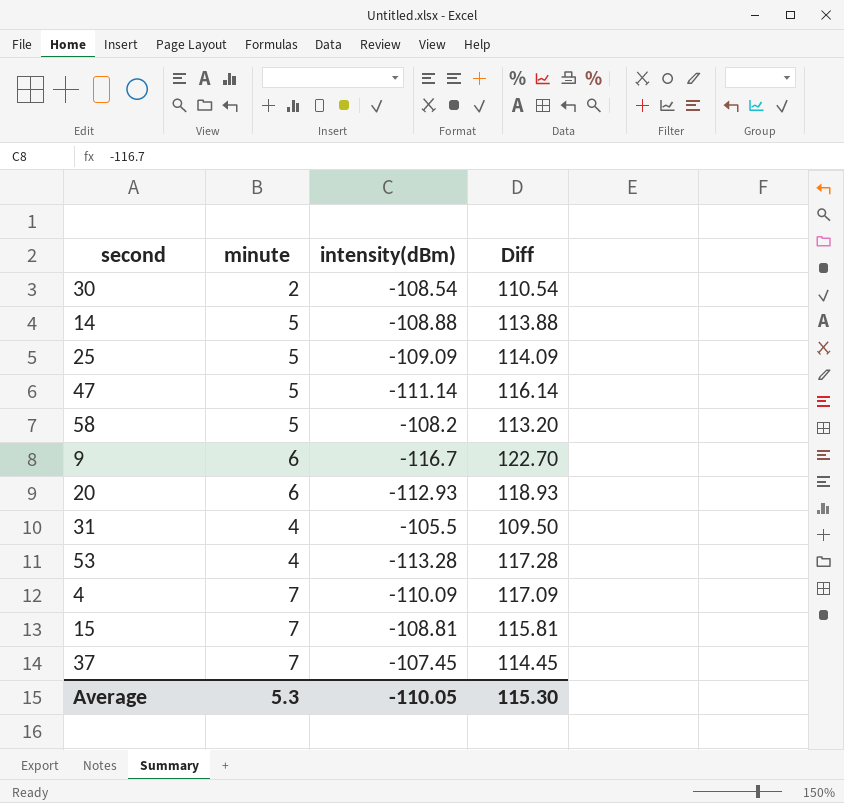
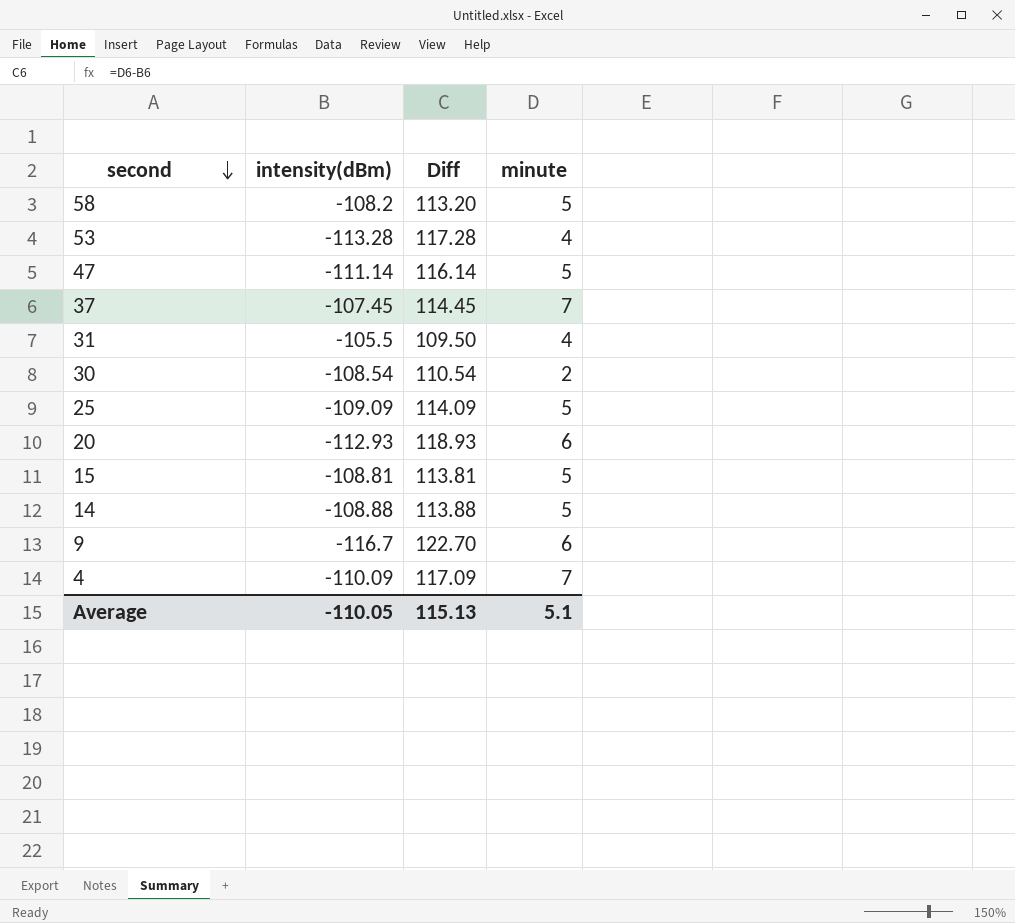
row order: none -> second descending
column minute | position: 2 -> 4
15 | Diff: 115.81 -> 113.81
15 | minute: 7 -> 5
Average | Diff: 115.30 -> 115.13
Average | minute: 5.3 -> 5.1

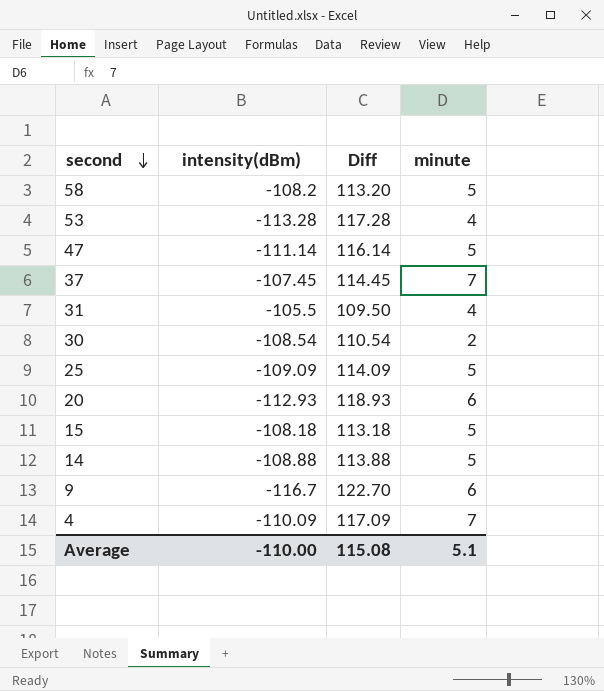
15 | intensity(dBm): -108.81 -> -108.18
15 | Diff: 113.81 -> 113.18
Average | intensity(dBm): -110.05 -> -110.00
Average | Diff: 115.13 -> 115.08

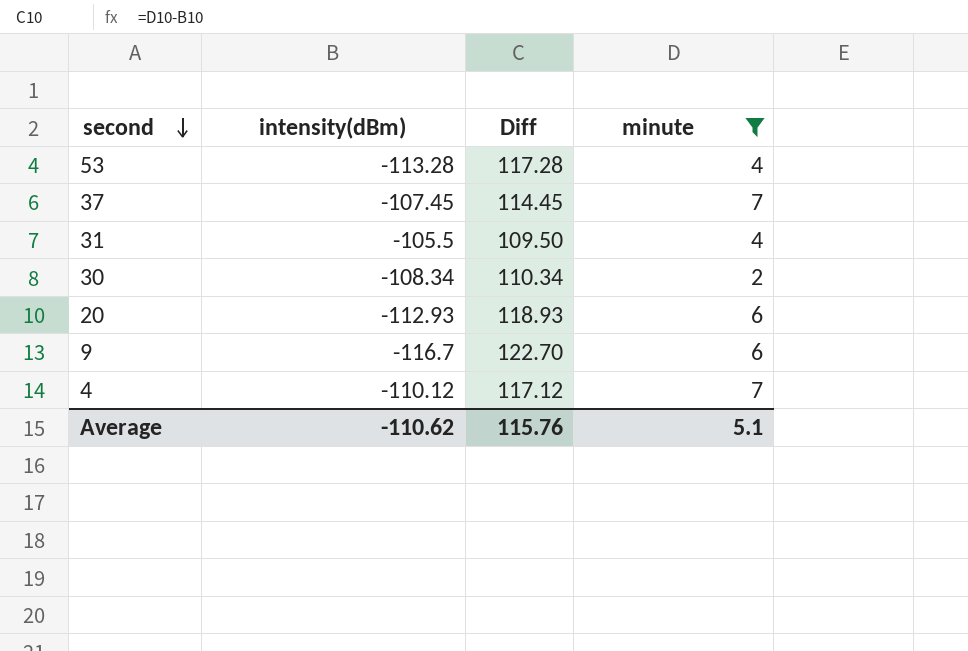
filter: none -> minute != 5
30 | intensity(dBm): -108.54 -> -108.34
30 | Diff: 110.54 -> 110.34
4 | intensity(dBm): -110.09 -> -110.12
4 | Diff: 117.09 -> 117.12
Average | intensity(dBm): -110.00 -> -110.62
Average | Diff: 115.08 -> 115.76

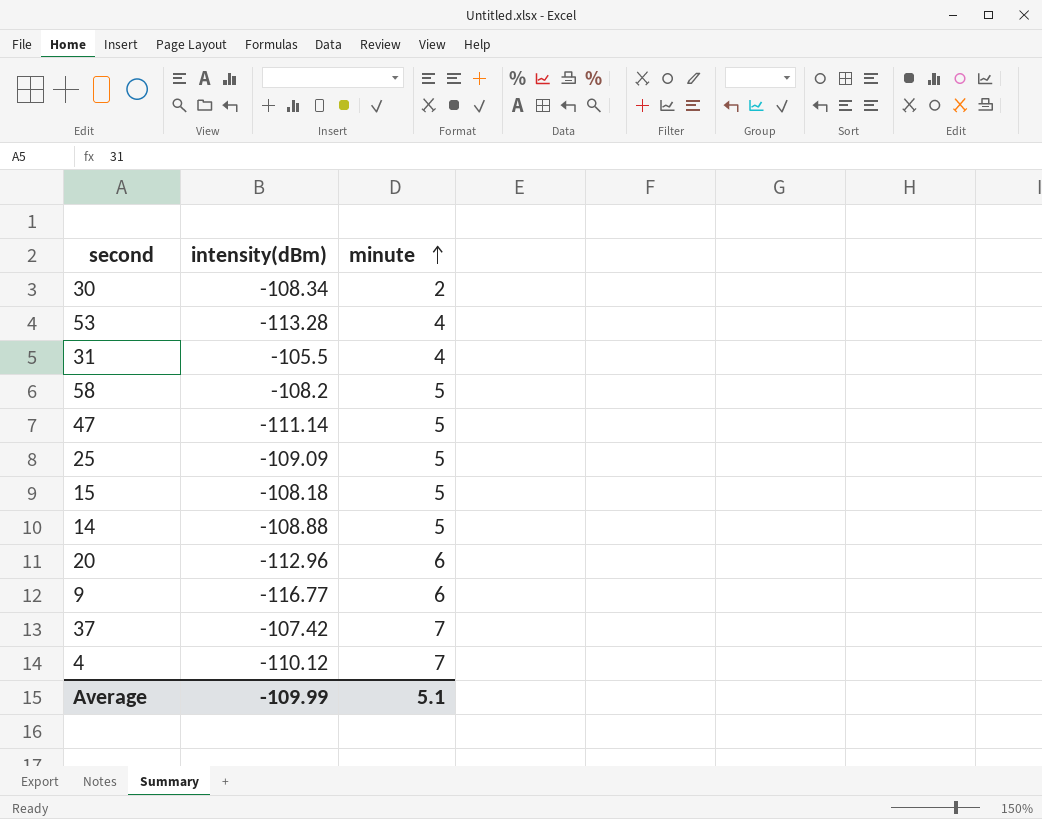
filter: minute != 5 -> none
row order: second descending -> minute ascending
column Diff | formula: [minute] - [intensity(dBm)] -> none
20 | intensity(dBm): -112.93 -> -112.96
9 | intensity(dBm): -116.7 -> -116.77
37 | intensity(dBm): -107.45 -> -107.42
Average | intensity(dBm): -110.62 -> -109.99

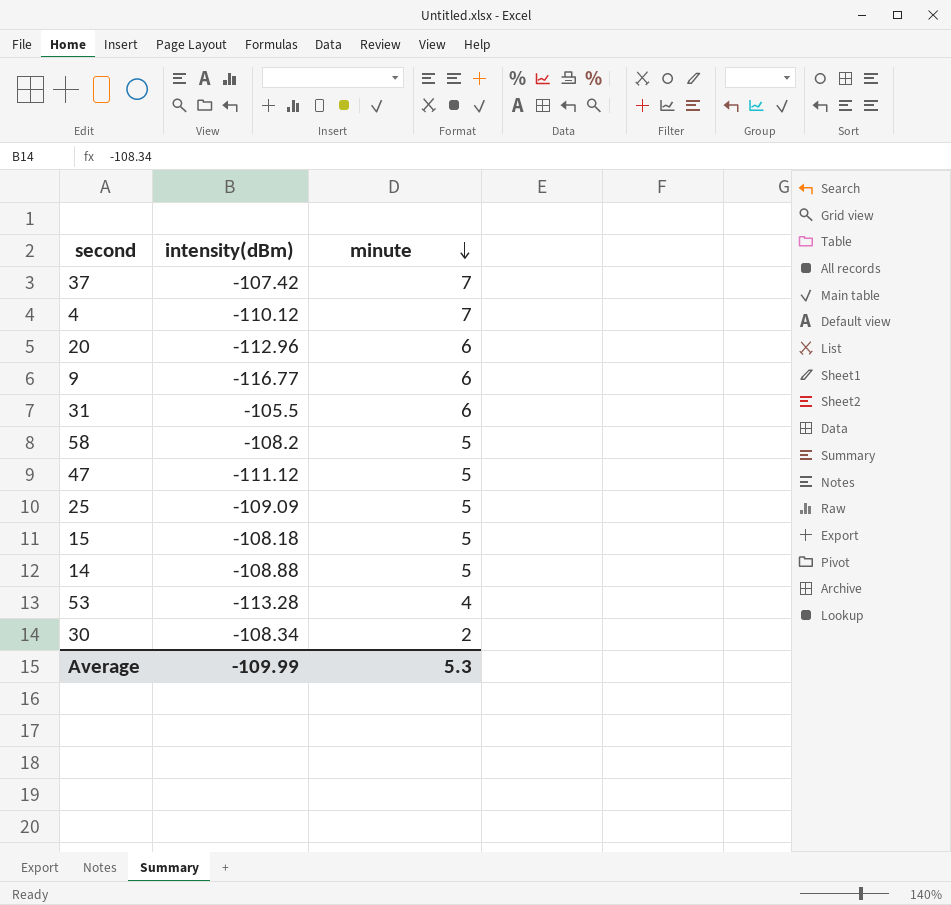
row order: minute ascending -> minute descending
31 | minute: 4 -> 6
47 | intensity(dBm): -111.14 -> -111.12
Average | minute: 5.1 -> 5.3

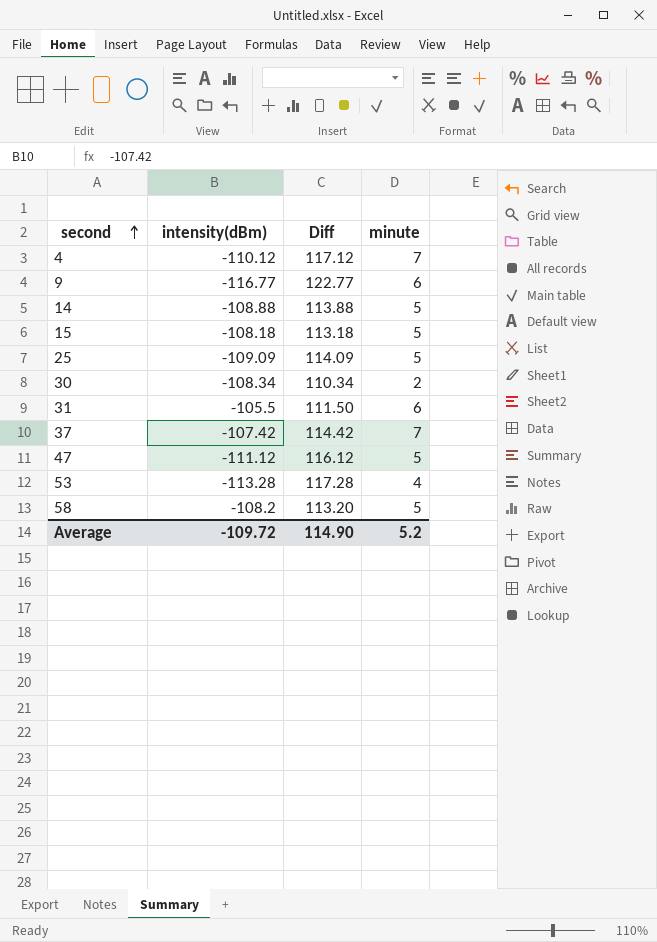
row order: minute descending -> second ascending
column Diff | formula: none -> [minute] - [intensity(dBm)]
row 20: -112.96 | 6 -> none
Average | intensity(dBm): -109.99 -> -109.72
Average | minute: 5.3 -> 5.2

